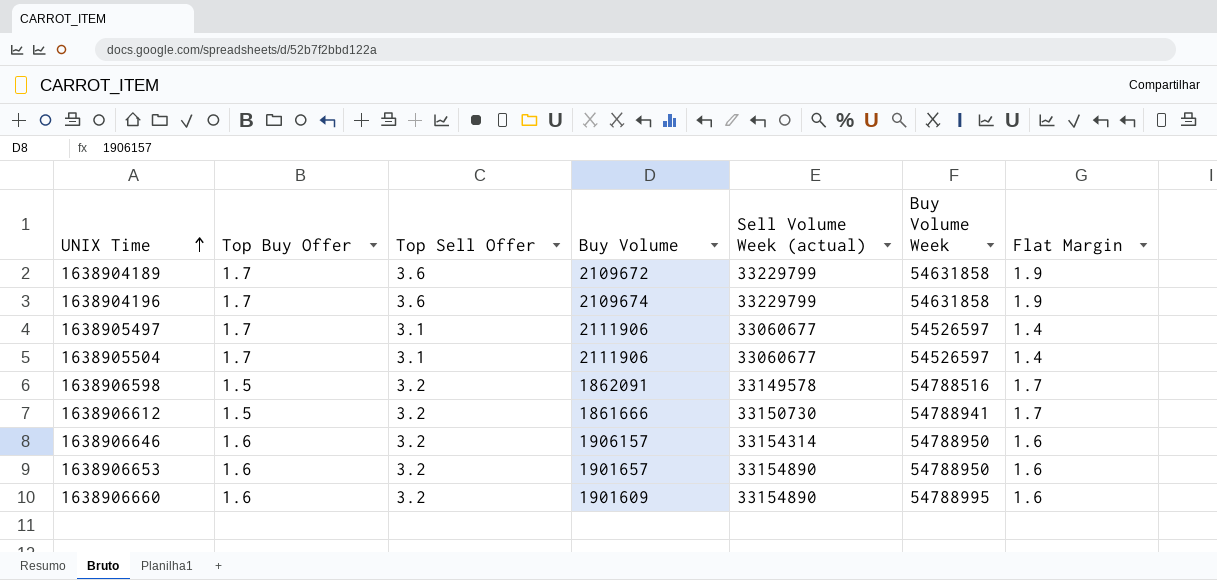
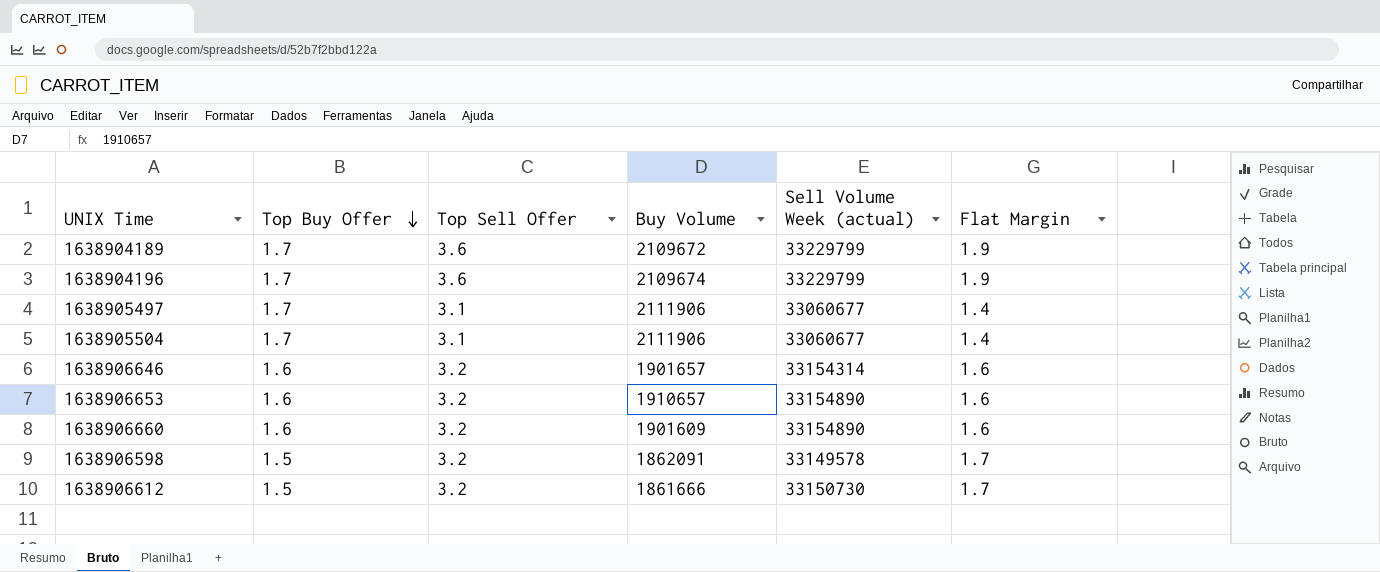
row order: UNIX Time ascending -> Top Buy Offer descending
column Buy Volume Week | position: 6 -> none
1638906646 | Buy Volume: 1906157 -> 1901657
1638906653 | Buy Volume: 1901657 -> 1910657

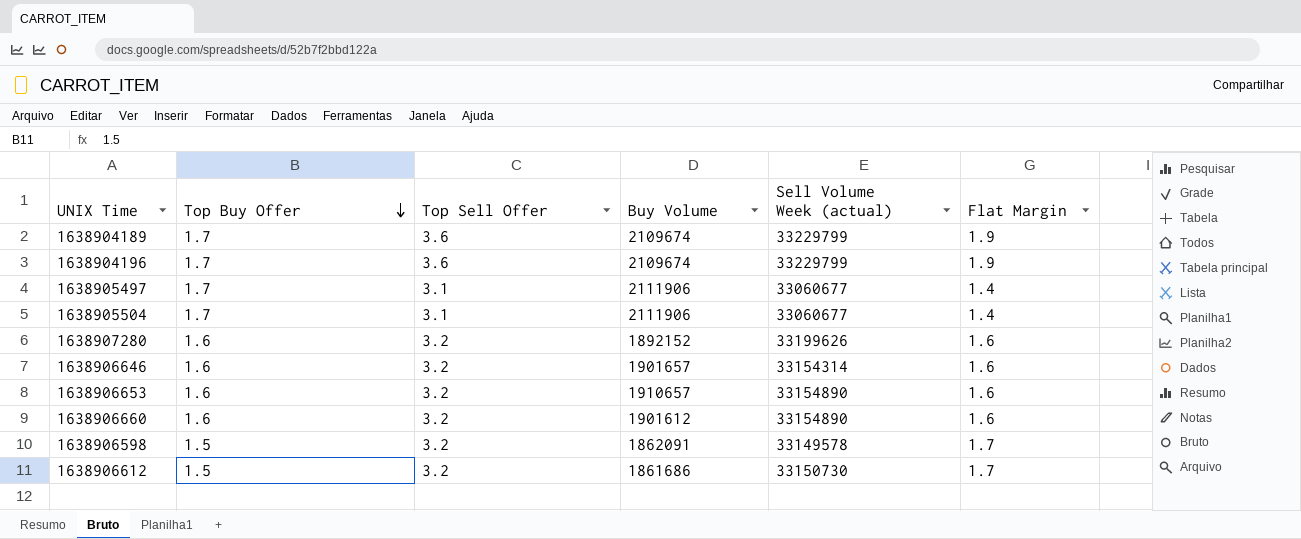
1638904189 | Buy Volume: 2109672 -> 2109674
row 1638907280: none -> 1.6 | 3.2 | 1892152 | 33199626 | 1.6
1638906660 | Buy Volume: 1901609 -> 1901612
1638906612 | Buy Volume: 1861666 -> 1861686

